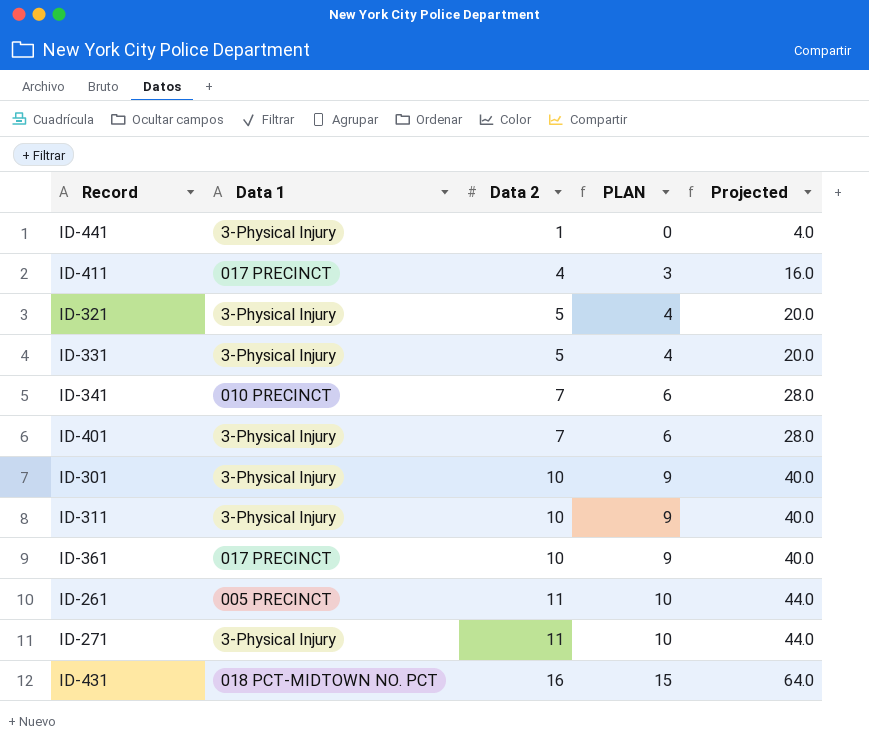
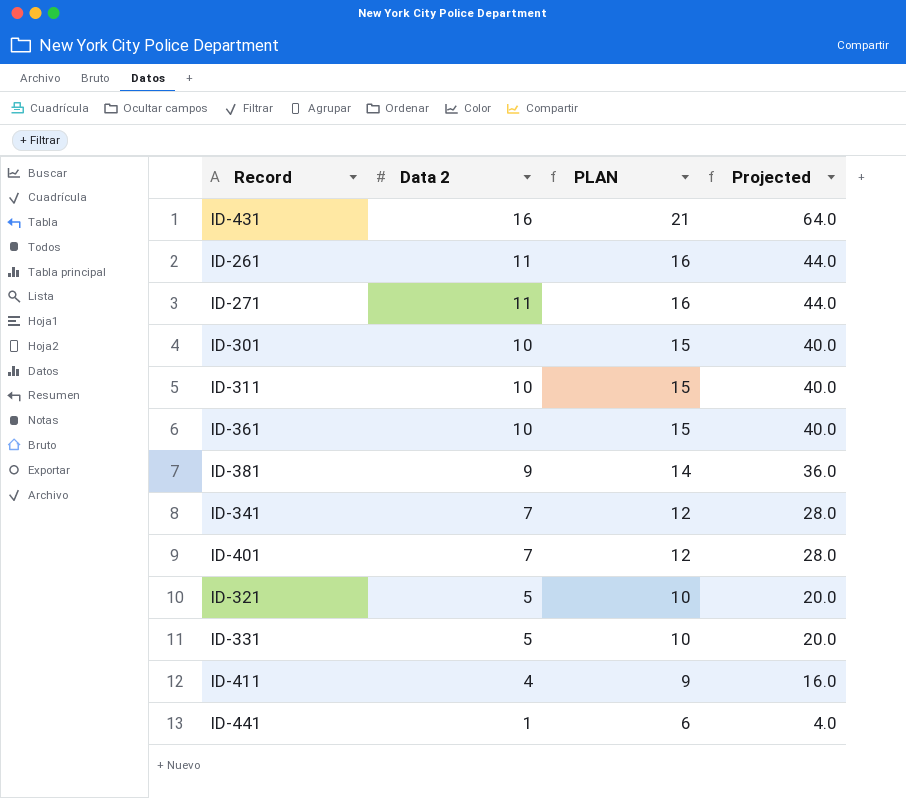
row order: Data 2 ascending -> Data 2 descending
column Data 1 | position: 2 -> none
column PLAN | formula: [Data 2] - 1 -> [Data 2] + 5
row ID-381: none -> 9 | 14 | 36.0

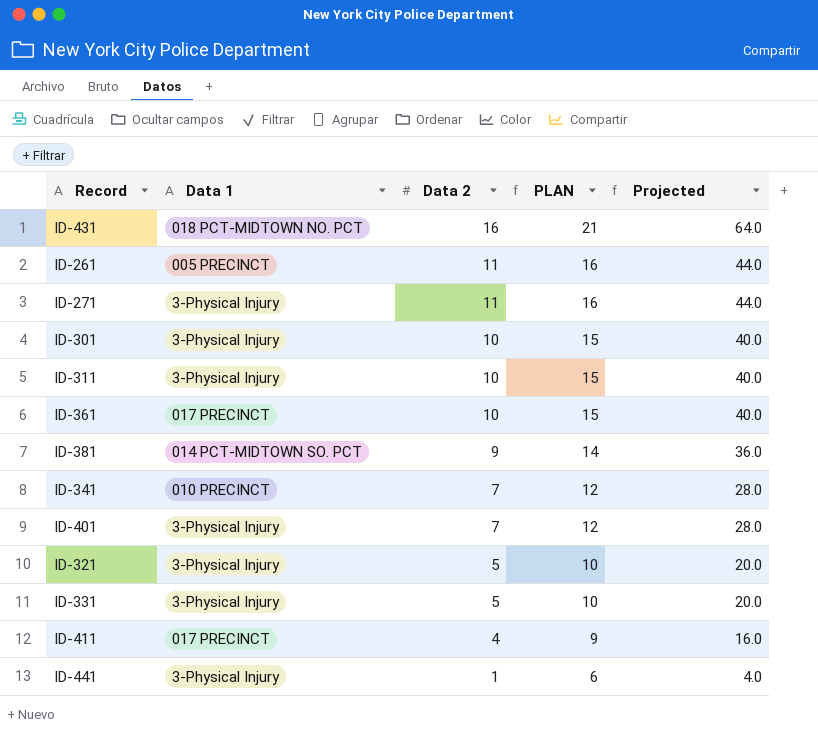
column Data 1 | position: none -> 2

